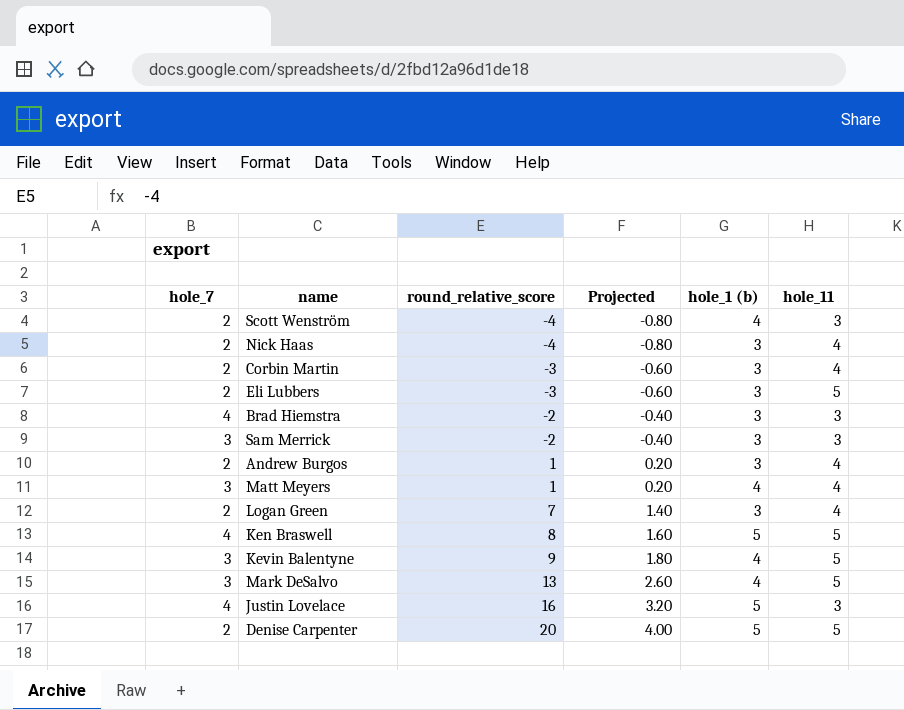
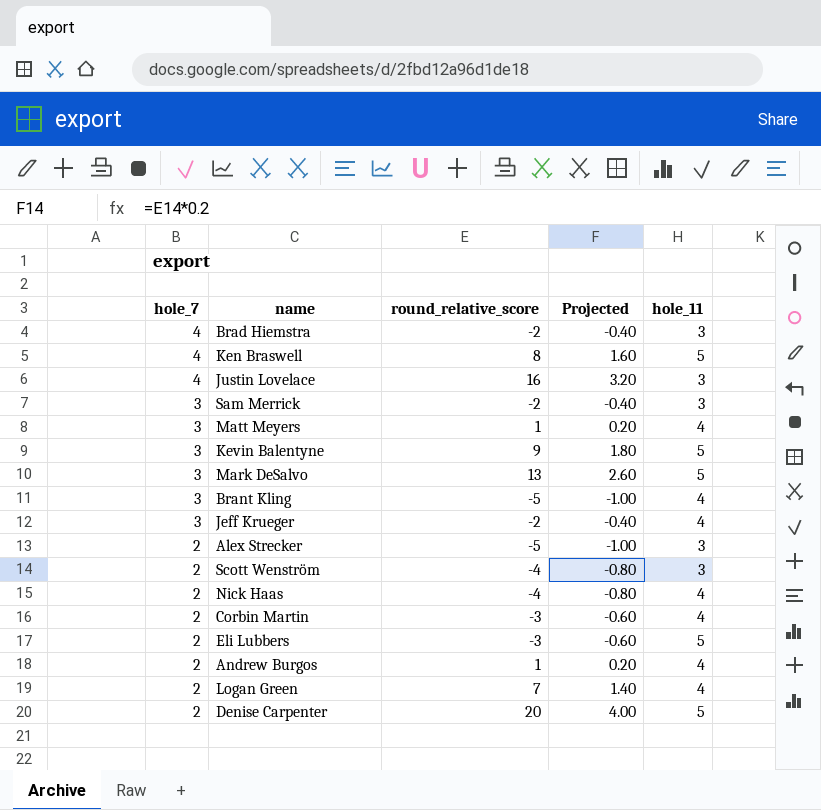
row order: round_relative_score ascending -> hole_7 descending
column hole_1 (b) | position: 5 -> none
row Brant Kling: none -> 3 | -5 | -1.00 | 4
row Jeff Krueger: none -> 3 | -2 | -0.40 | 4
row Alex Strecker: none -> 2 | -5 | -1.00 | 3

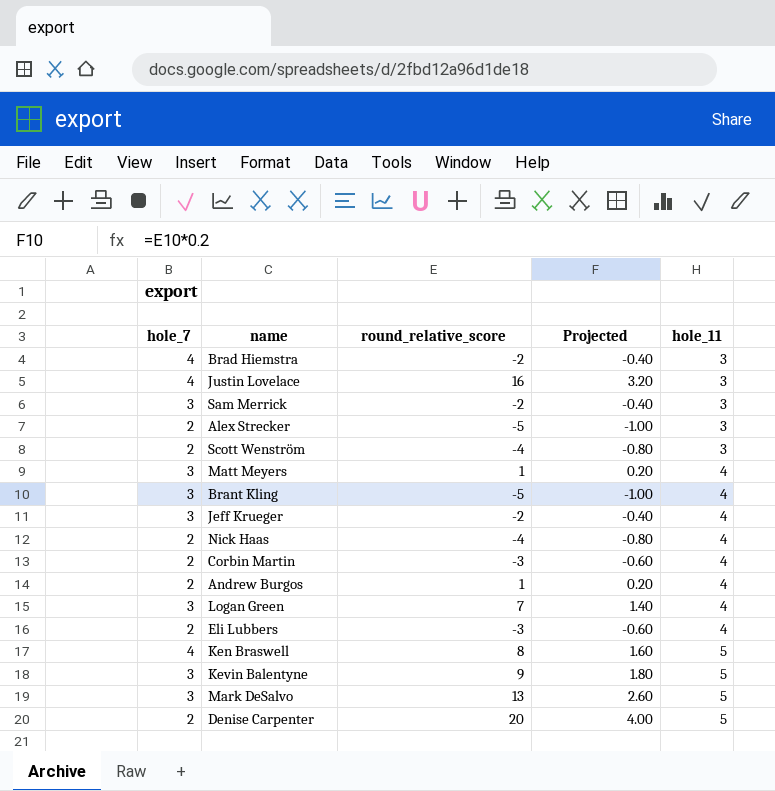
row order: hole_7 descending -> hole_11 ascending
Logan Green | hole_7: 2 -> 3
Eli Lubbers | hole_11: 5 -> 4

